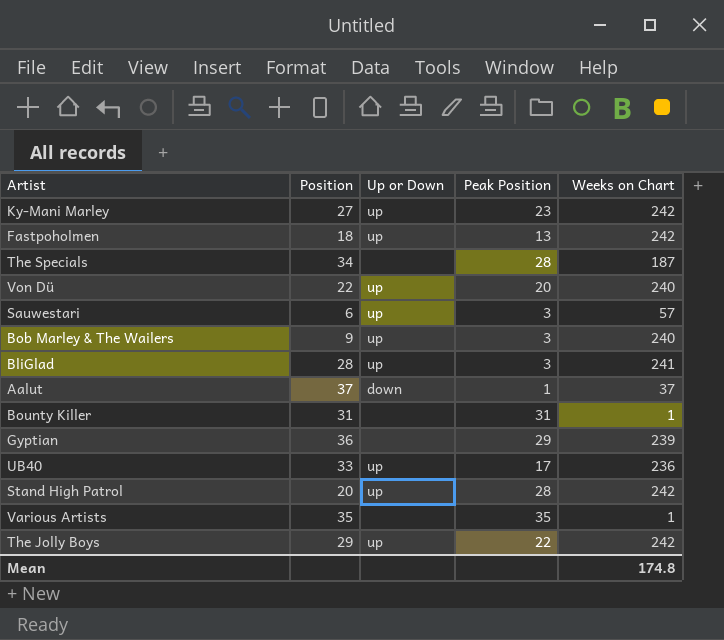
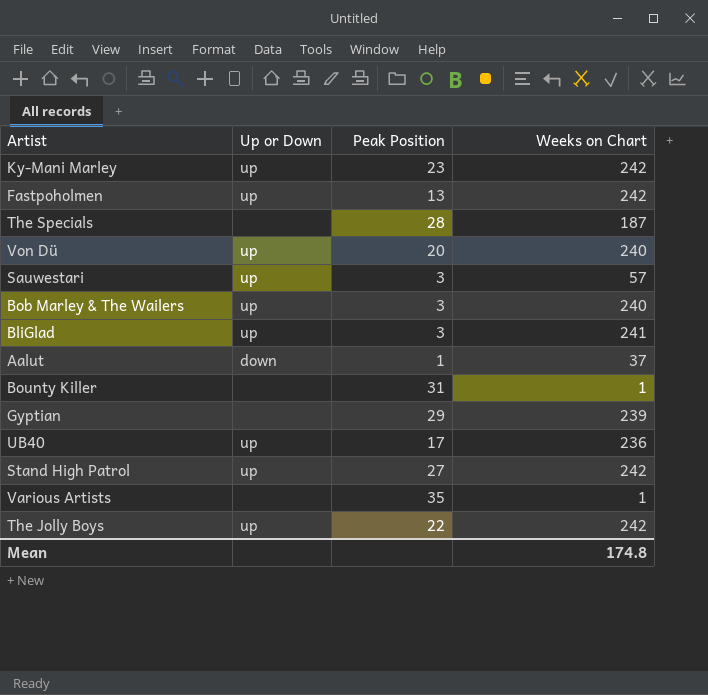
column Position | position: 2 -> none
Stand High Patrol | Peak Position: 28 -> 27

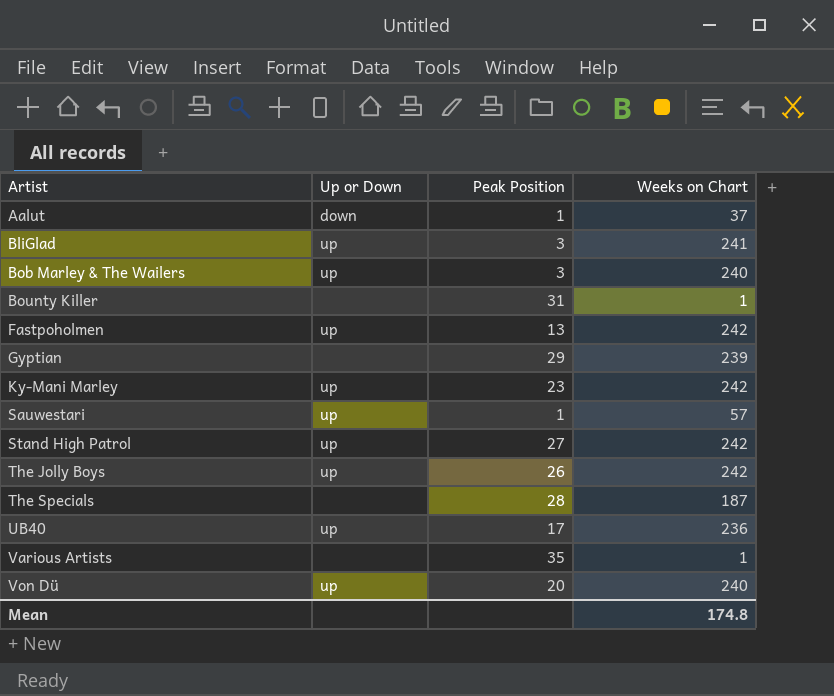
row order: none -> Artist ascending
Sauwestari | Peak Position: 3 -> 1
The Jolly Boys | Peak Position: 22 -> 26

